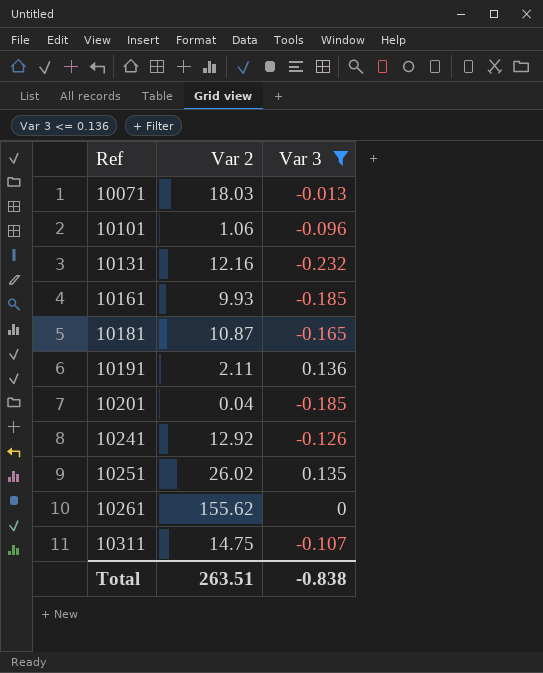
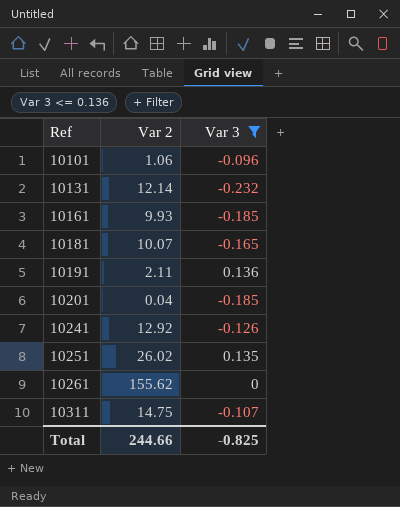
row 10071: 18.03 | -0.013 -> none
10131 | Var 2: 12.16 -> 12.14
10181 | Var 2: 10.87 -> 10.07
Total | Var 2: 263.51 -> 244.66
Total | Var 3: -0.838 -> -0.825

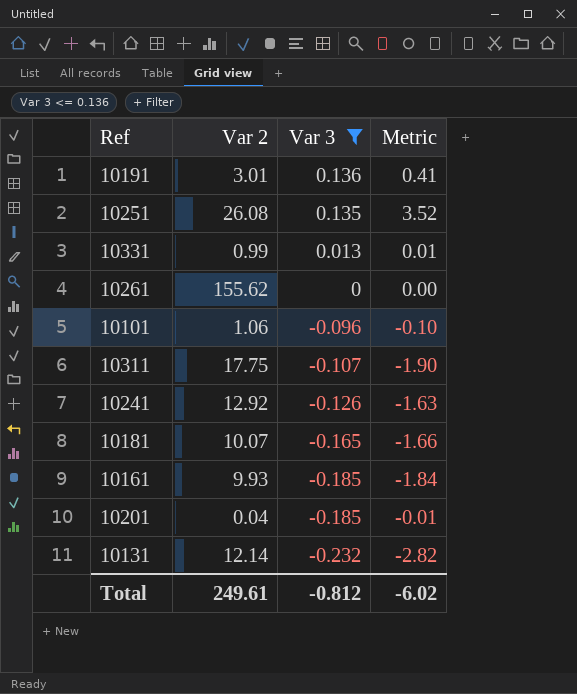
row order: Ref ascending -> Var 3 descending
column Metric | formula: none -> [Var 2] * [Var 3]
10191 | Var 2: 2.11 -> 3.01
10251 | Var 2: 26.02 -> 26.08
row 10331: none -> 0.99 | 0.013 | 0.01
10311 | Var 2: 14.75 -> 17.75
Total | Var 2: 244.66 -> 249.61
Total | Var 3: -0.825 -> -0.812

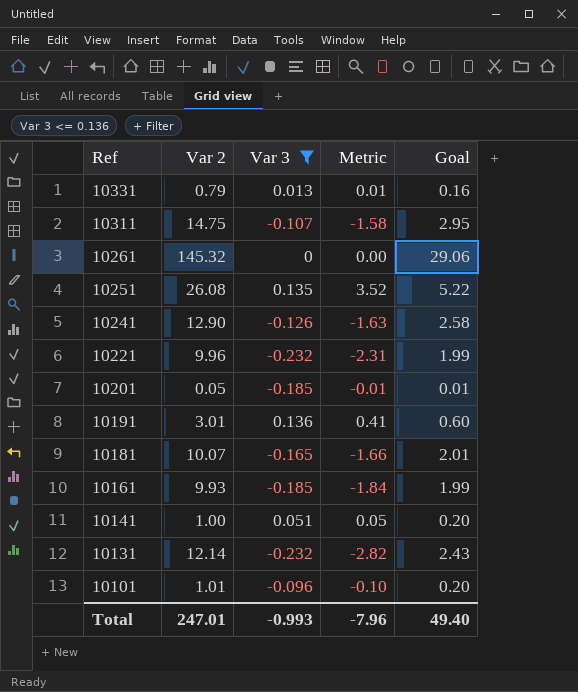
row order: Var 3 descending -> Ref descending
column Goal | formula: none -> [Var 2] * 0.2
10331 | Var 2: 0.99 -> 0.79
10311 | Var 2: 17.75 -> 14.75
10311 | Metric: -1.90 -> -1.58
10261 | Var 2: 155.62 -> 145.32
10241 | Var 2: 12.92 -> 12.90
row 10221: none -> 9.96 | -0.232 | -2.31 | 1.99
10201 | Var 2: 0.04 -> 0.05
row 10141: none -> 1.00 | 0.051 | 0.05 | 0.20
10101 | Var 2: 1.06 -> 1.01
Total | Var 2: 249.61 -> 247.01
Total | Var 3: -0.812 -> -0.993
Total | Metric: -6.02 -> -7.96

